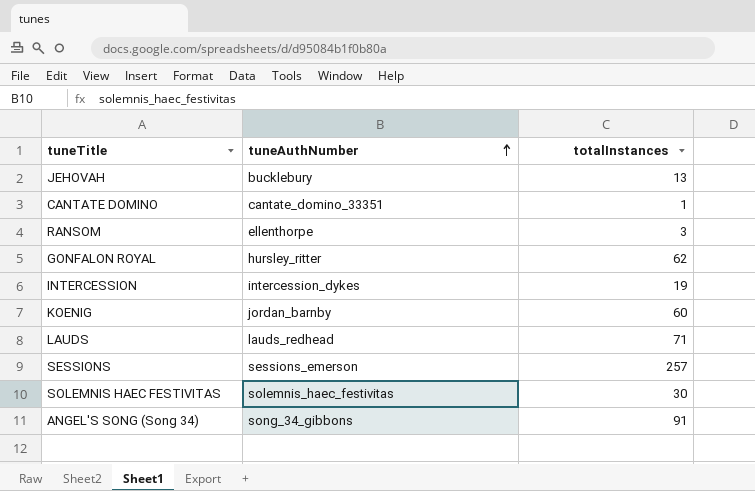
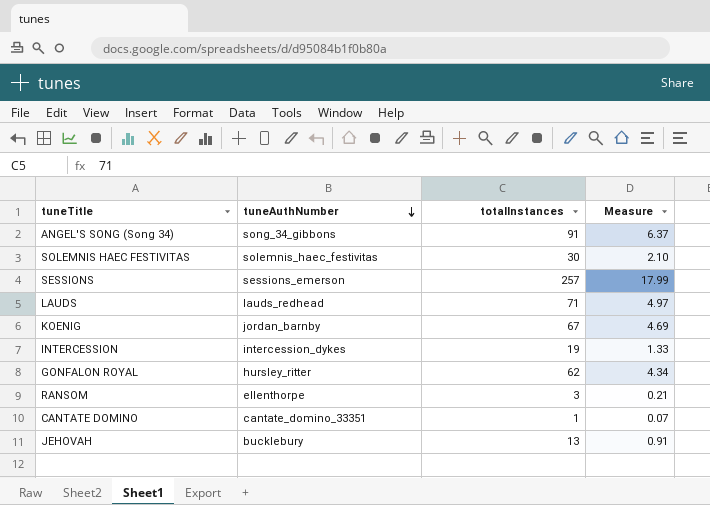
row order: tuneAuthNumber ascending -> tuneAuthNumber descending
column Measure | formula: none -> [totalInstances] * 0.07
KOENIG | totalInstances: 60 -> 67

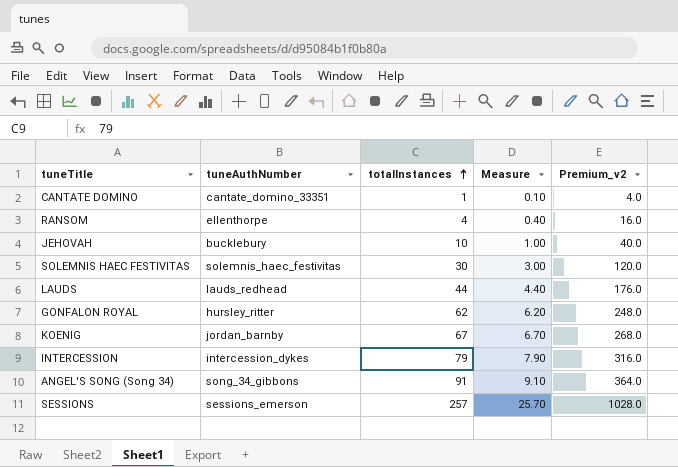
row order: tuneAuthNumber descending -> totalInstances ascending
column Measure | formula: [totalInstances] * 0.07 -> [totalInstances] * 0.1
column Premium_v2 | formula: none -> [totalInstances] * 4
RANSOM | totalInstances: 3 -> 4
JEHOVAH | totalInstances: 13 -> 10
LAUDS | totalInstances: 71 -> 44
INTERCESSION | totalInstances: 19 -> 79

